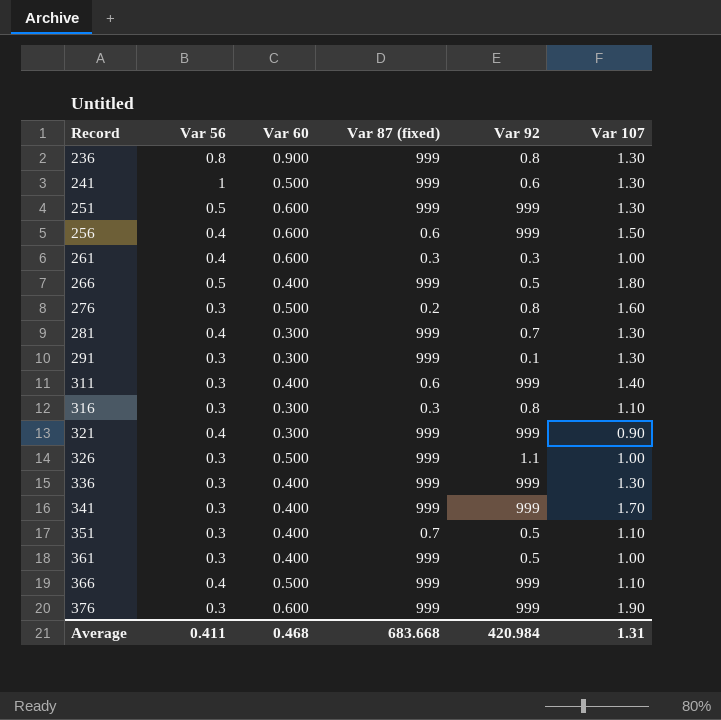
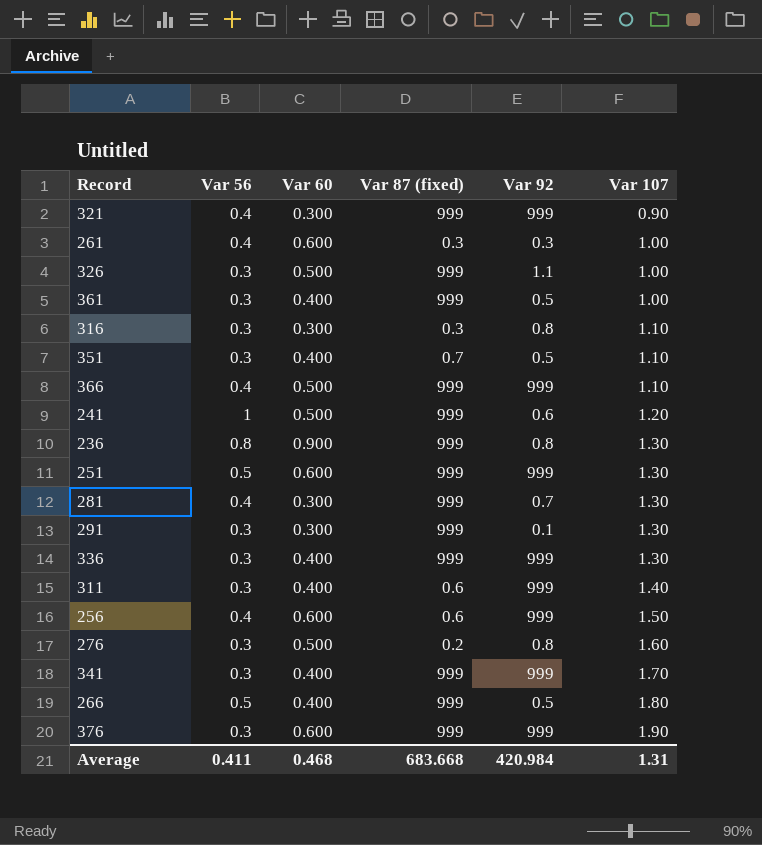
row order: Record ascending -> Var 107 ascending
241 | Var 107: 1.30 -> 1.20

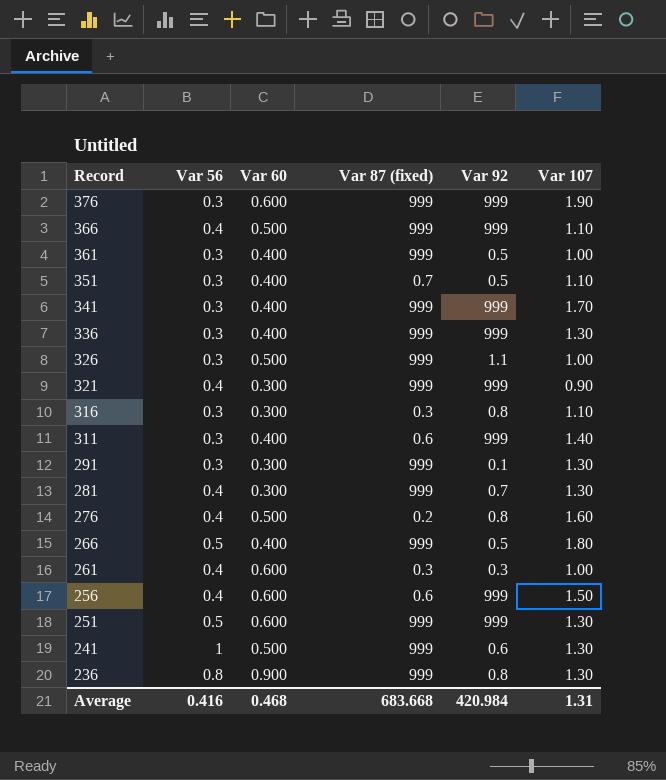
row order: Var 107 ascending -> Record descending
276 | Var 56: 0.3 -> 0.4
241 | Var 107: 1.20 -> 1.30
Average | Var 56: 0.411 -> 0.416

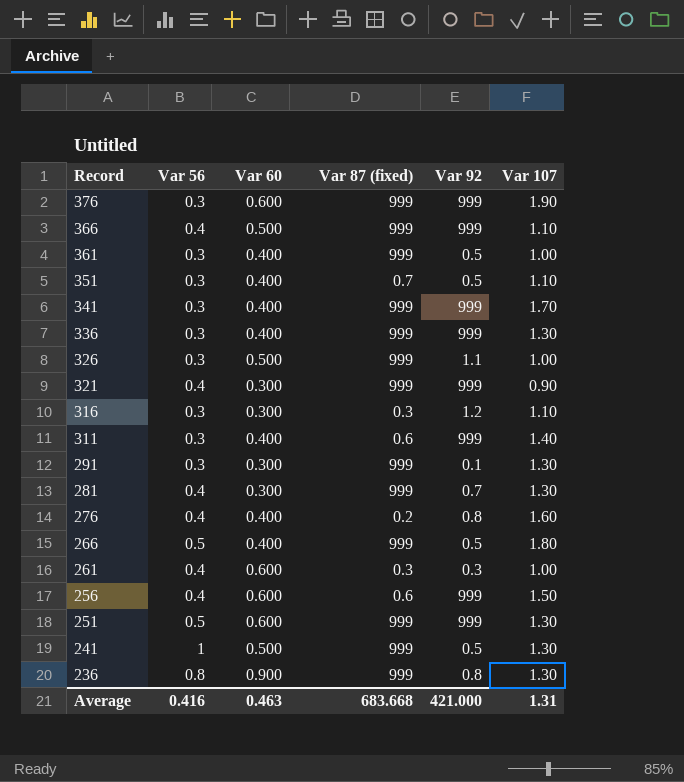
316 | Var 92: 0.8 -> 1.2
276 | Var 60: 0.500 -> 0.400
241 | Var 92: 0.6 -> 0.5
Average | Var 60: 0.468 -> 0.463
Average | Var 92: 420.984 -> 421.000

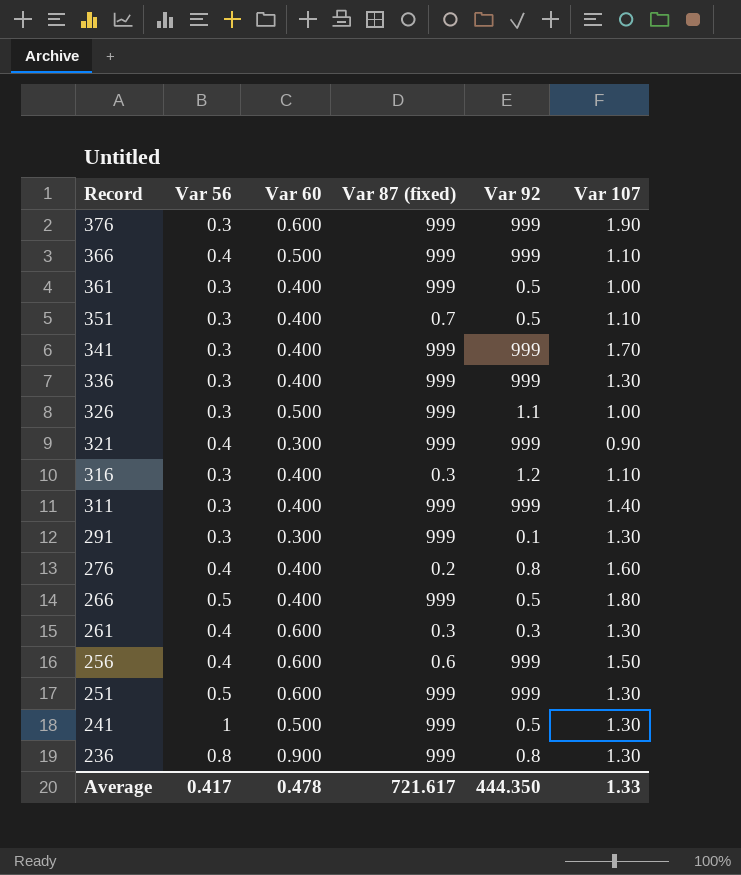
row 281: 0.4 | 0.300 | 999 | 0.7 | 1.30 -> none
316 | Var 60: 0.300 -> 0.400
311 | Var 87 (fixed): 0.6 -> 999
261 | Var 107: 1.00 -> 1.30
Average | Var 56: 0.416 -> 0.417
Average | Var 60: 0.463 -> 0.478
Average | Var 87 (fixed): 683.668 -> 721.617
Average | Var 92: 421.000 -> 444.350
Average | Var 107: 1.31 -> 1.33

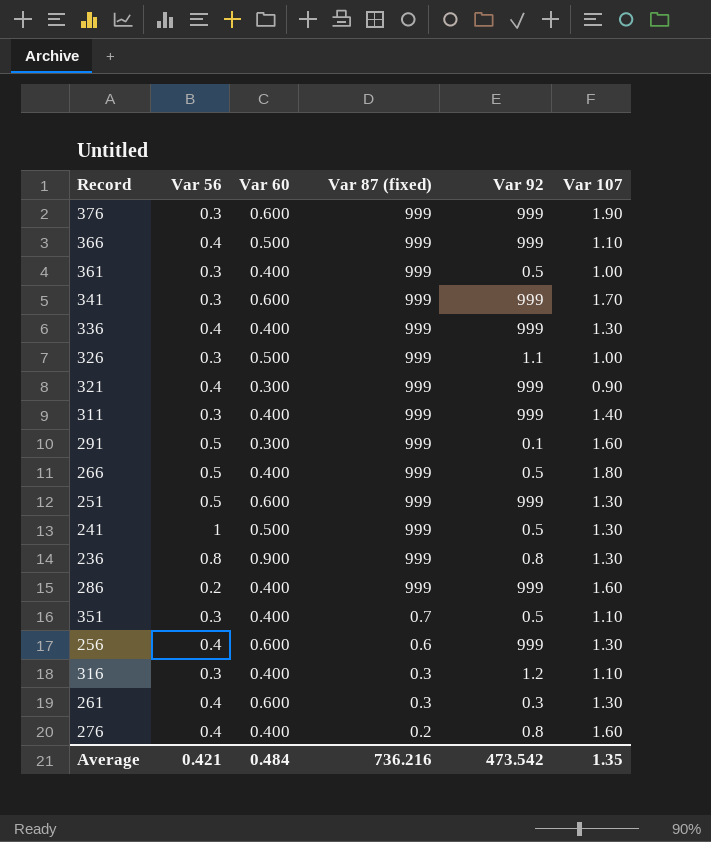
row order: Record descending -> Var 87 (fixed) descending
341 | Var 60: 0.400 -> 0.600
336 | Var 56: 0.3 -> 0.4
291 | Var 56: 0.3 -> 0.5
291 | Var 107: 1.30 -> 1.60
row 286: none -> 0.2 | 0.400 | 999 | 999 | 1.60
256 | Var 107: 1.50 -> 1.30
Average | Var 56: 0.417 -> 0.421
Average | Var 60: 0.478 -> 0.484
Average | Var 87 (fixed): 721.617 -> 736.216
Average | Var 92: 444.350 -> 473.542
Average | Var 107: 1.33 -> 1.35

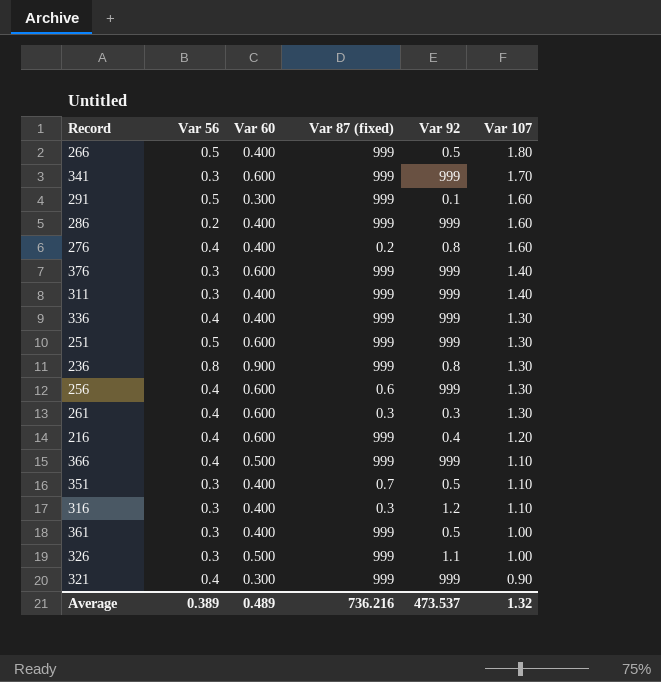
row order: Var 87 (fixed) descending -> Var 107 descending
row 241: 1 | 0.500 | 999 | 0.5 | 1.30 -> none
376 | Var 107: 1.90 -> 1.40
row 216: none -> 0.4 | 0.600 | 999 | 0.4 | 1.20
Average | Var 56: 0.421 -> 0.389
Average | Var 60: 0.484 -> 0.489
Average | Var 92: 473.542 -> 473.537
Average | Var 107: 1.35 -> 1.32

